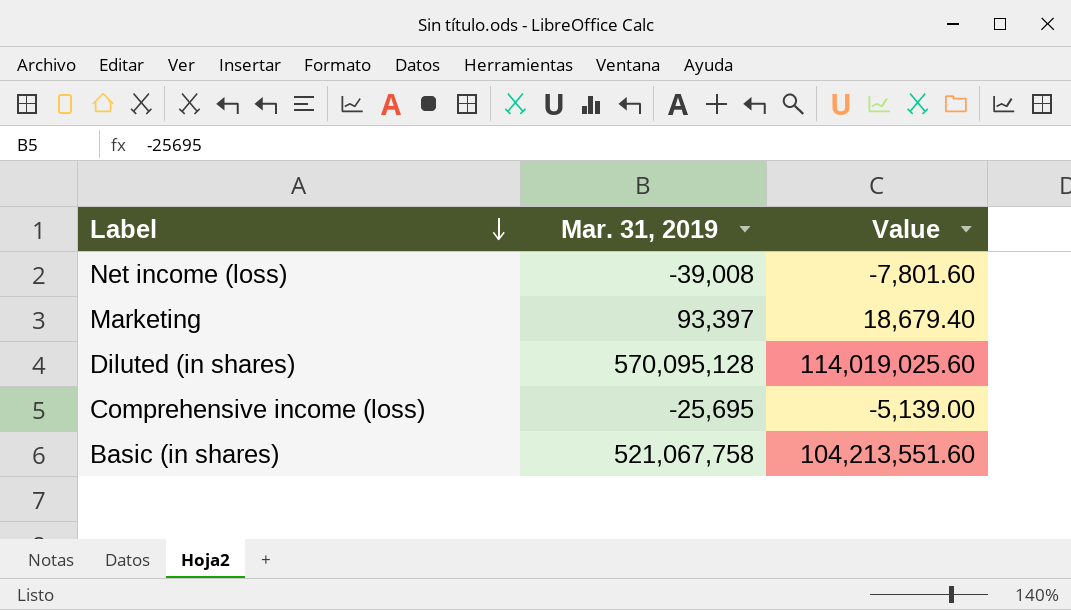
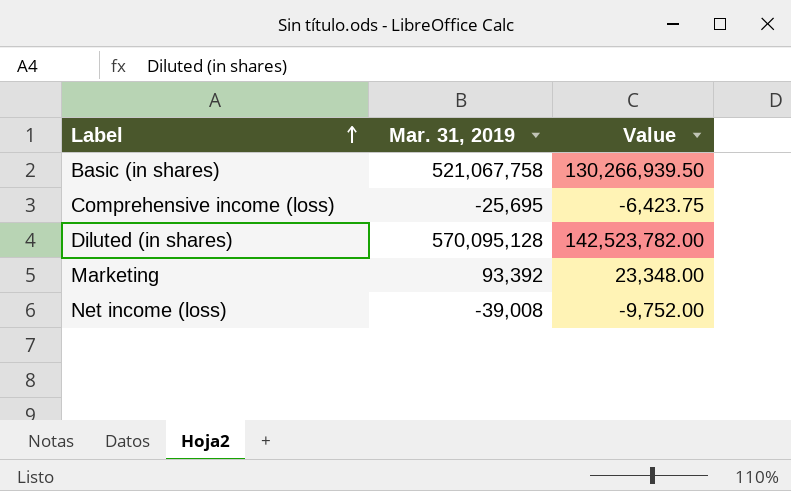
row order: Label descending -> Label ascending
column Value | formula: [Mar. 31, 2019] * 0.2 -> [Mar. 31, 2019] * 0.25
Marketing | Mar. 31, 2019: 93,397 -> 93,392

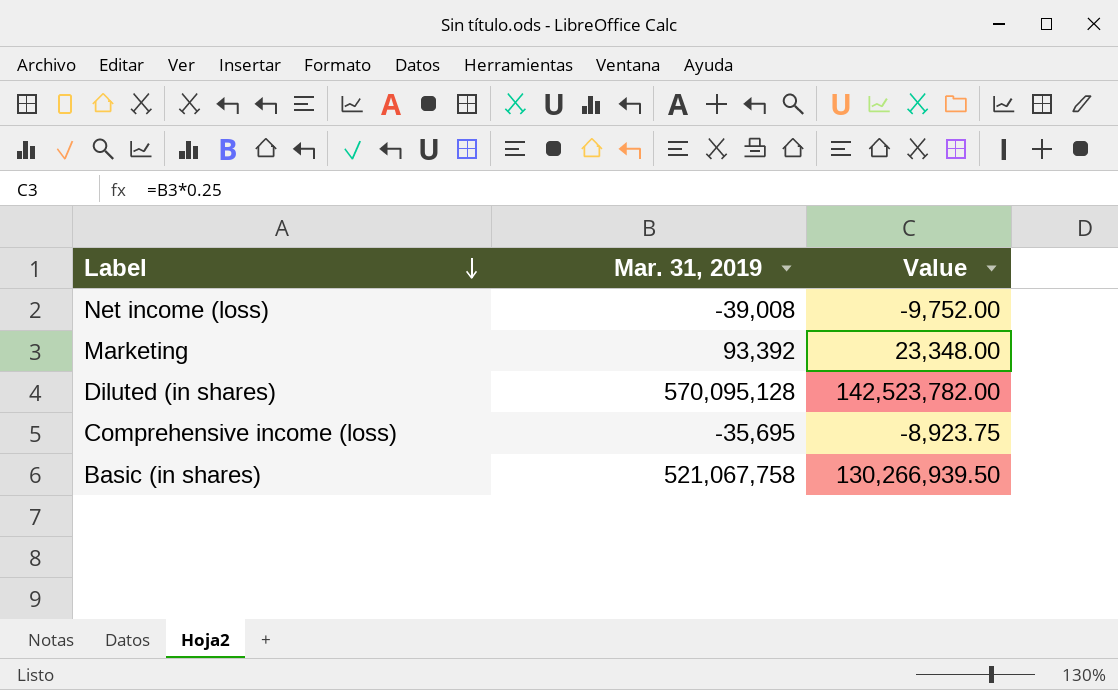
row order: Label ascending -> Label descending
Comprehensive income (loss) | Mar. 31, 2019: -25,695 -> -35,695
Comprehensive income (loss) | Value: -6,423.75 -> -8,923.75

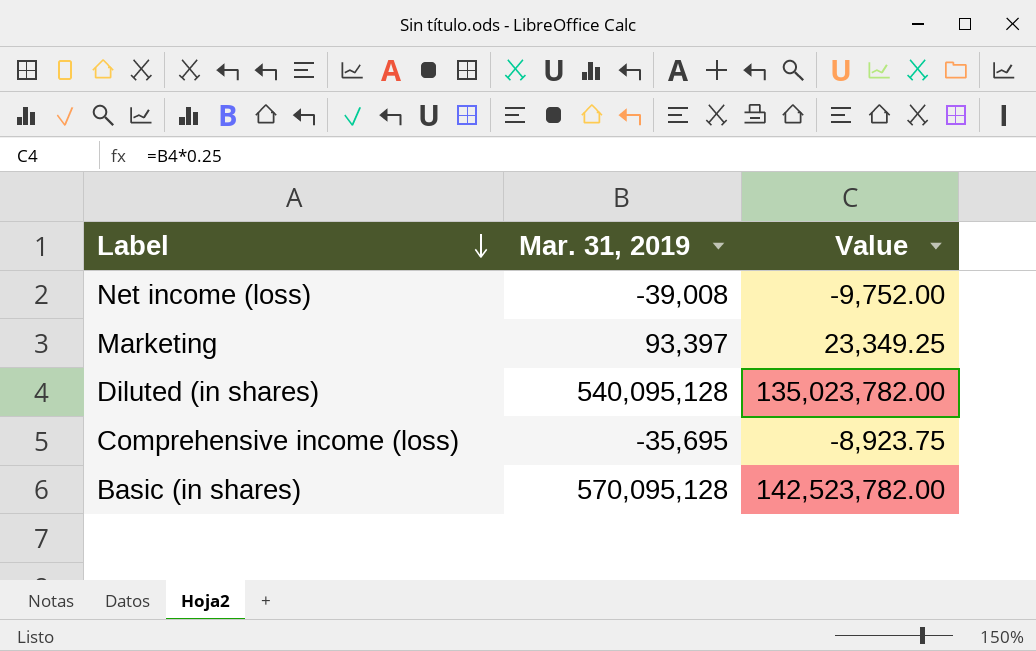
Marketing | Mar. 31, 2019: 93,392 -> 93,397
Marketing | Value: 23,348.00 -> 23,349.25
Diluted (in shares) | Mar. 31, 2019: 570,095,128 -> 540,095,128
Diluted (in shares) | Value: 142,523,782.00 -> 135,023,782.00
Basic (in shares) | Mar. 31, 2019: 521,067,758 -> 570,095,128
Basic (in shares) | Value: 130,266,939.50 -> 142,523,782.00

